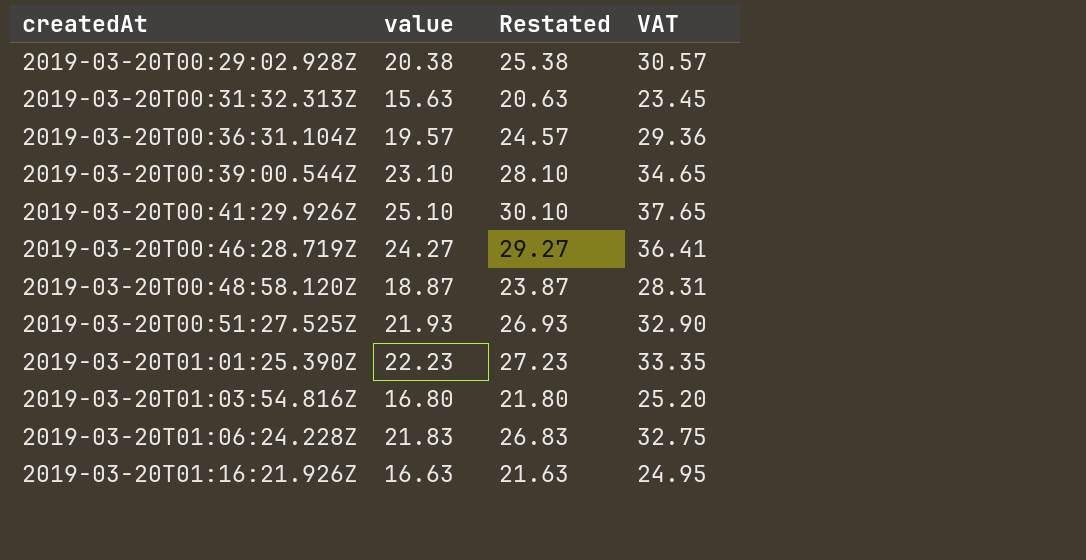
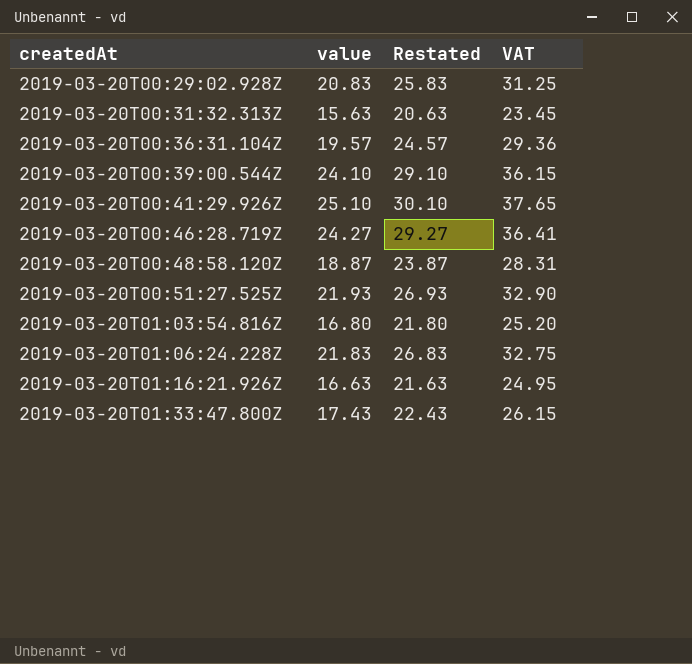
row 2019-03-20T01:01:25.390Z: 22.23 | 27.23 | 33.35 -> none
2019-03-20T00:29:02.928Z | value: 20.38 -> 20.83
2019-03-20T00:29:02.928Z | Restated: 25.38 -> 25.83
2019-03-20T00:29:02.928Z | VAT: 30.57 -> 31.25
2019-03-20T00:39:00.544Z | value: 23.10 -> 24.10
2019-03-20T00:39:00.544Z | Restated: 28.10 -> 29.10
2019-03-20T00:39:00.544Z | VAT: 34.65 -> 36.15
row 2019-03-20T01:33:47.800Z: none -> 17.43 | 22.43 | 26.15

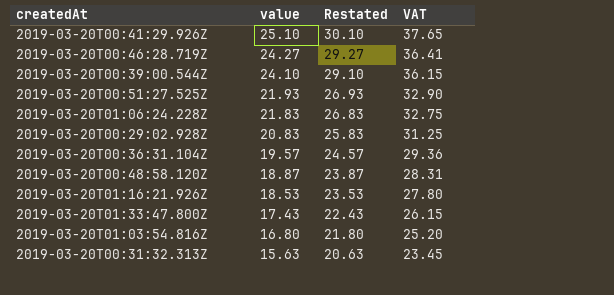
row order: createdAt ascending -> value descending
2019-03-20T01:16:21.926Z | value: 16.63 -> 18.53
2019-03-20T01:16:21.926Z | Restated: 21.63 -> 23.53
2019-03-20T01:16:21.926Z | VAT: 24.95 -> 27.80

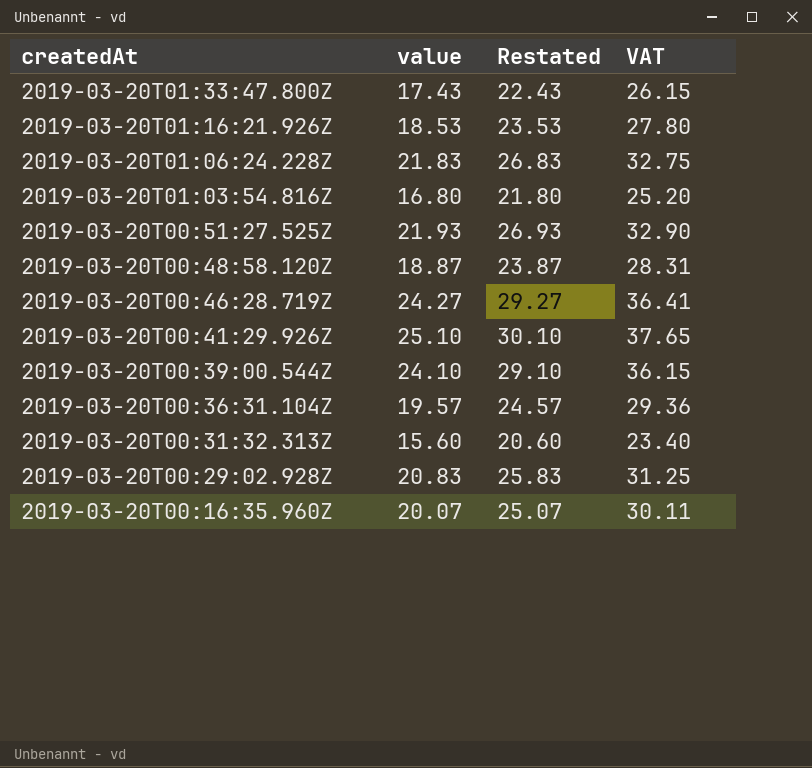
row order: value descending -> createdAt descending
2019-03-20T00:31:32.313Z | value: 15.63 -> 15.60
2019-03-20T00:31:32.313Z | Restated: 20.63 -> 20.60
2019-03-20T00:31:32.313Z | VAT: 23.45 -> 23.40
row 2019-03-20T00:16:35.960Z: none -> 20.07 | 25.07 | 30.11

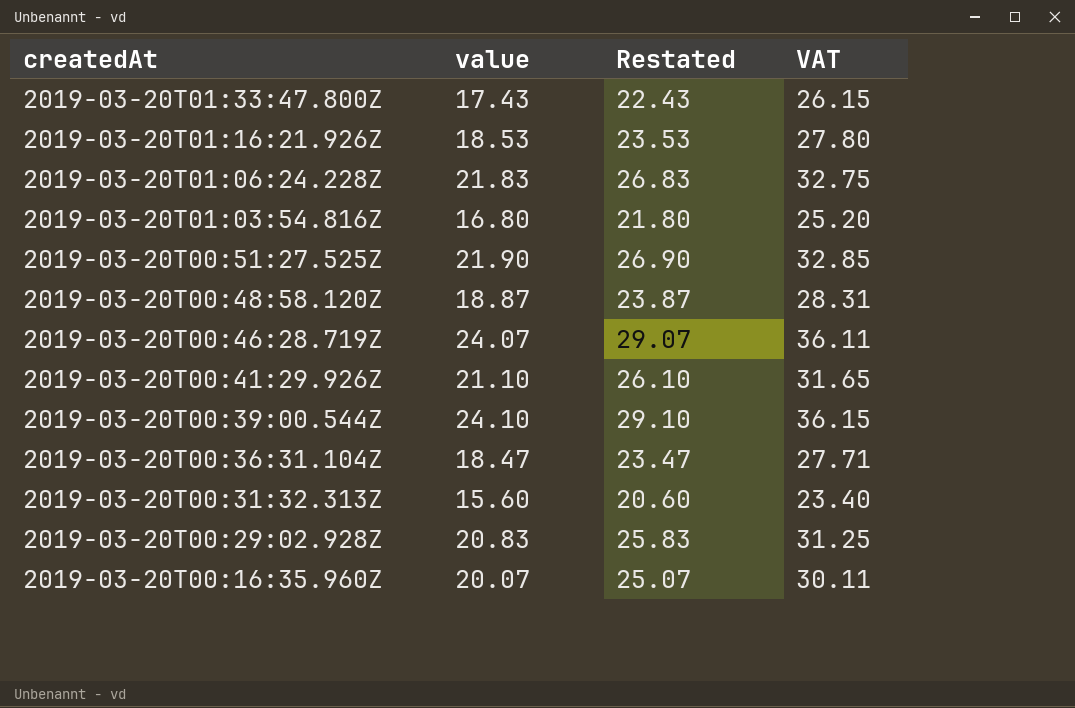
2019-03-20T00:51:27.525Z | value: 21.93 -> 21.90
2019-03-20T00:51:27.525Z | Restated: 26.93 -> 26.90
2019-03-20T00:51:27.525Z | VAT: 32.90 -> 32.85
2019-03-20T00:46:28.719Z | value: 24.27 -> 24.07
2019-03-20T00:46:28.719Z | Restated: 29.27 -> 29.07
2019-03-20T00:46:28.719Z | VAT: 36.41 -> 36.11
2019-03-20T00:41:29.926Z | value: 25.10 -> 21.10
2019-03-20T00:41:29.926Z | Restated: 30.10 -> 26.10
2019-03-20T00:41:29.926Z | VAT: 37.65 -> 31.65
2019-03-20T00:36:31.104Z | value: 19.57 -> 18.47
2019-03-20T00:36:31.104Z | Restated: 24.57 -> 23.47
2019-03-20T00:36:31.104Z | VAT: 29.36 -> 27.71

